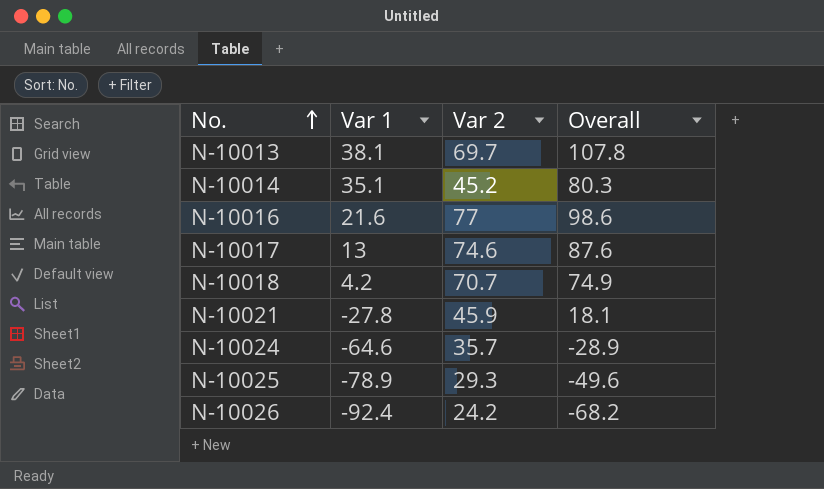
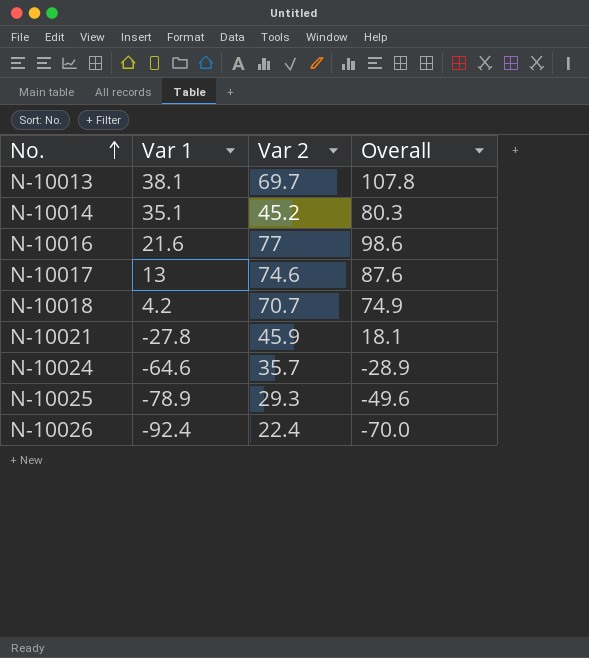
N-10026 | Var 2: 24.2 -> 22.4
N-10026 | Overall: -68.2 -> -70.0

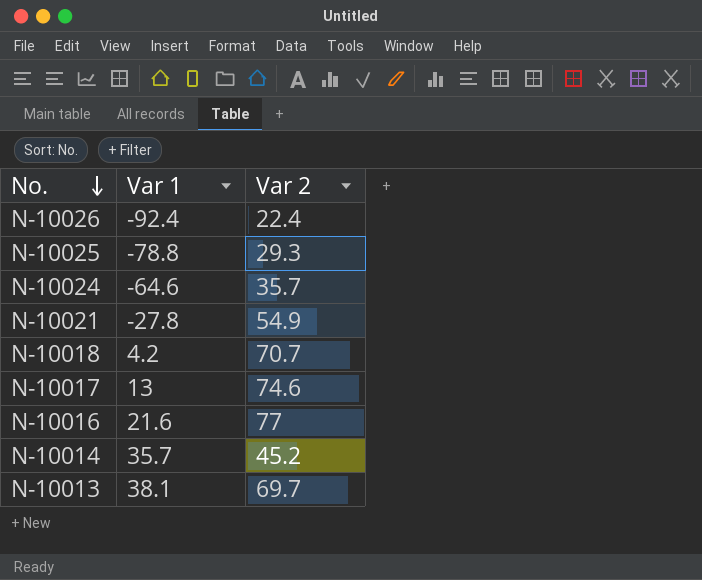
row order: No. ascending -> No. descending
column Overall | formula: [Var 1] + [Var 2] -> none
N-10025 | Var 1: -78.9 -> -78.8
N-10021 | Var 2: 45.9 -> 54.9
N-10014 | Var 1: 35.1 -> 35.7

